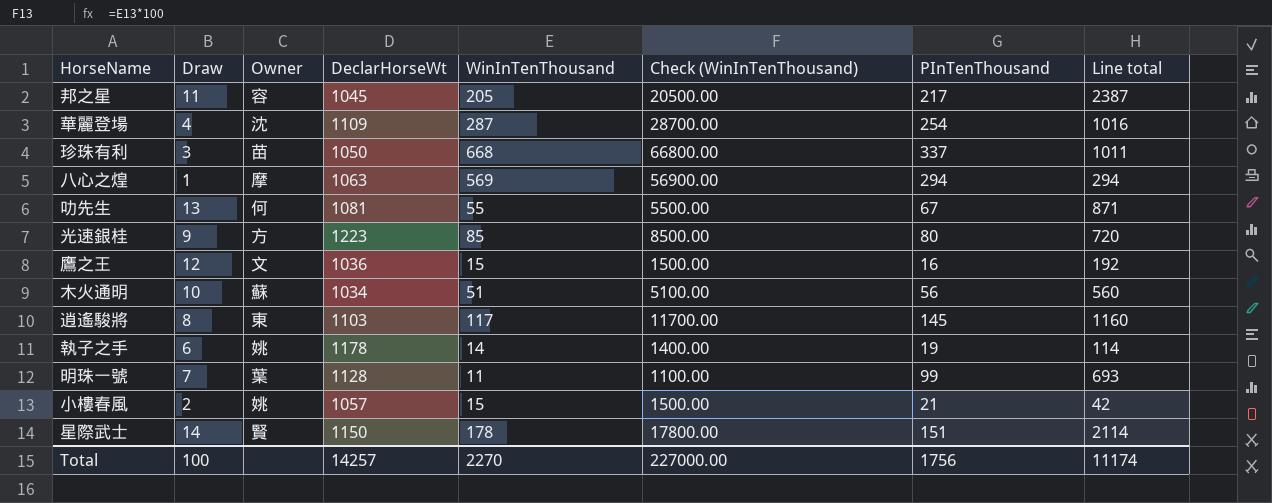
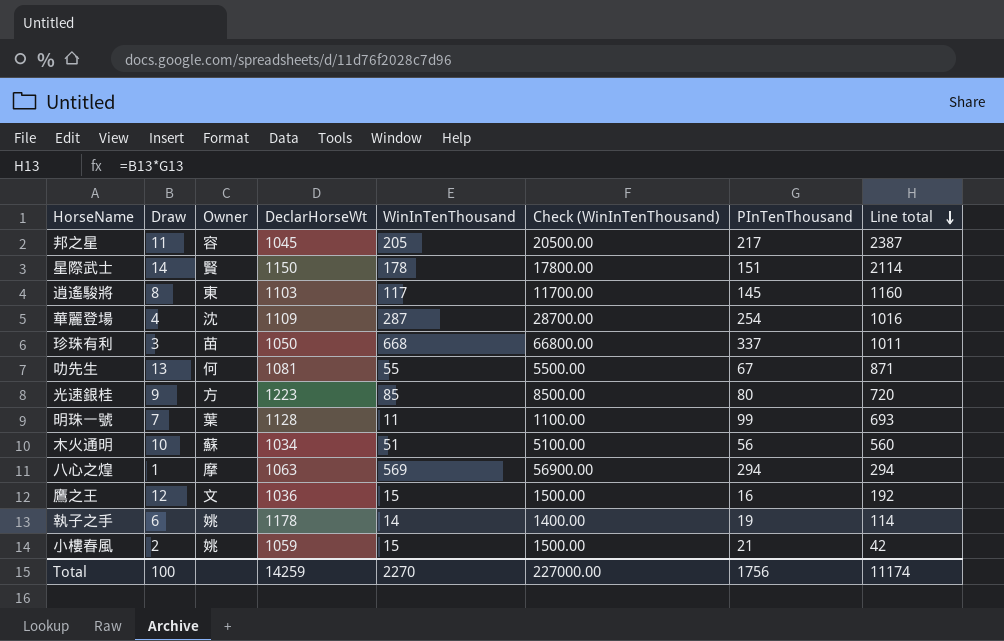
row order: none -> Line total descending
小樓春風 | DeclarHorseWt: 1057 -> 1059
Total | DeclarHorseWt: 14257 -> 14259

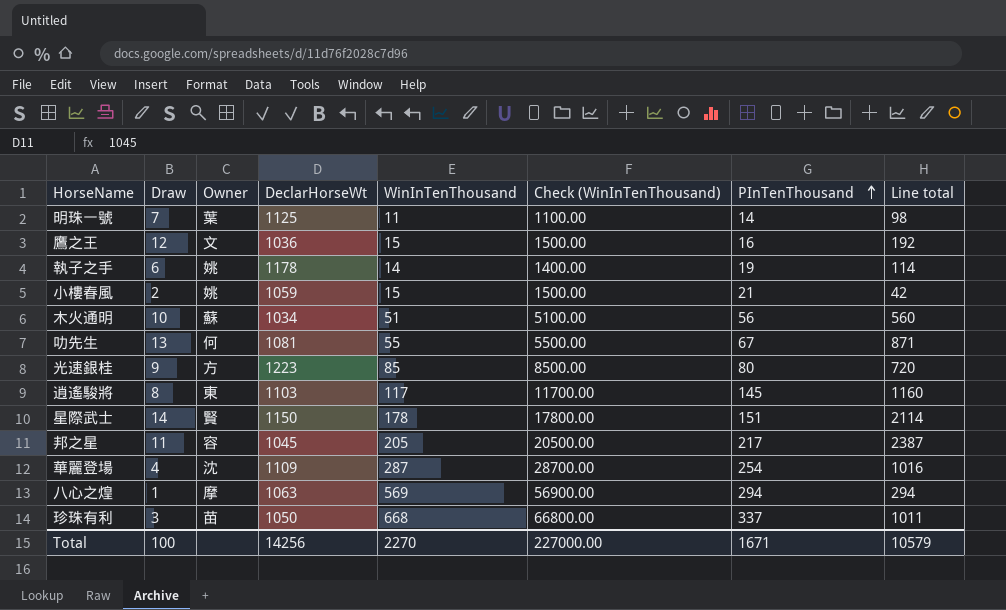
row order: Line total descending -> PInTenThousand ascending
明珠一號 | DeclarHorseWt: 1128 -> 1125
明珠一號 | PInTenThousand: 99 -> 14
明珠一號 | Line total: 693 -> 98
Total | DeclarHorseWt: 14259 -> 14256
Total | PInTenThousand: 1756 -> 1671
Total | Line total: 11174 -> 10579

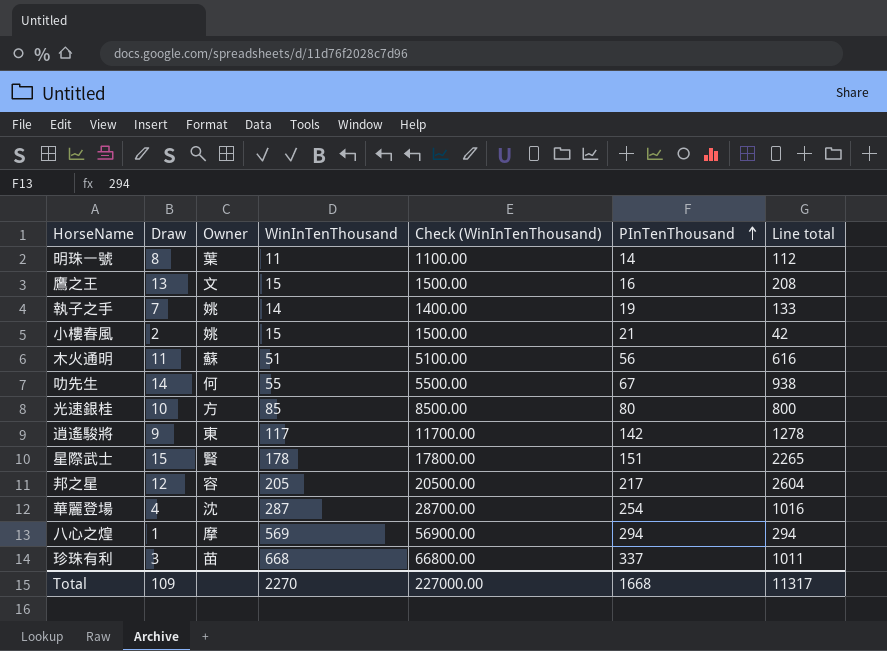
column DeclarHorseWt | position: 4 -> none
明珠一號 | Draw: 7 -> 8
明珠一號 | Line total: 98 -> 112
鷹之王 | Draw: 12 -> 13
鷹之王 | Line total: 192 -> 208
執子之手 | Draw: 6 -> 7
執子之手 | Line total: 114 -> 133
木火通明 | Draw: 10 -> 11
木火通明 | Line total: 560 -> 616
叻先生 | Draw: 13 -> 14
叻先生 | Line total: 871 -> 938
光速銀桂 | Draw: 9 -> 10
光速銀桂 | Line total: 720 -> 800
逍遙駿將 | Draw: 8 -> 9
逍遙駿將 | PInTenThousand: 145 -> 142
逍遙駿將 | Line total: 1160 -> 1278
星際武士 | Draw: 14 -> 15
星際武士 | Line total: 2114 -> 2265
邦之星 | Draw: 11 -> 12
邦之星 | Line total: 2387 -> 2604
Total | Draw: 100 -> 109
Total | PInTenThousand: 1671 -> 1668
Total | Line total: 10579 -> 11317

